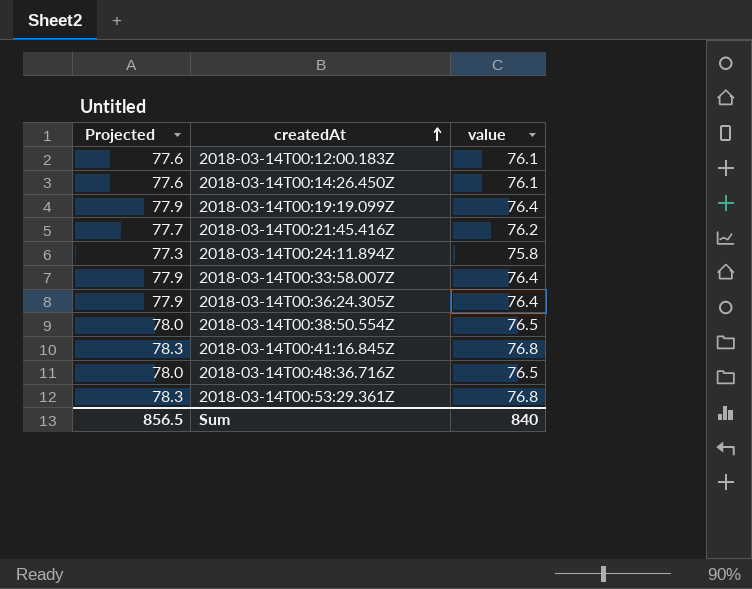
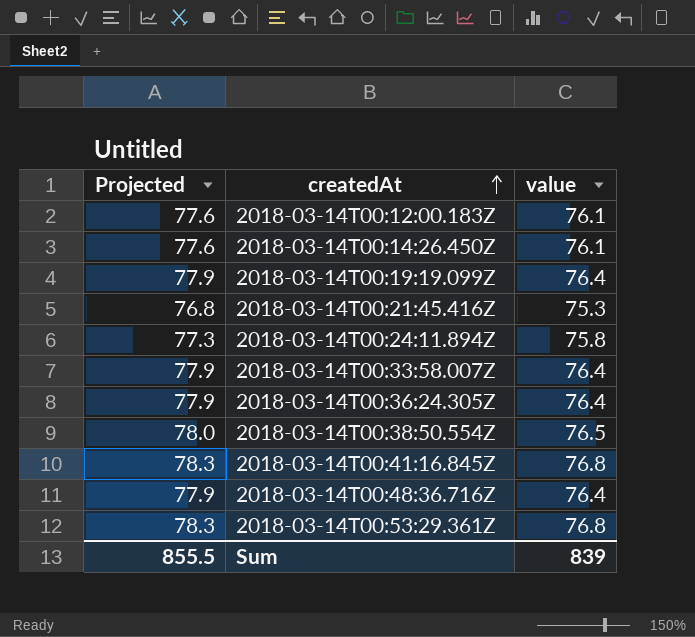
2018-03-14T00:21:45.416Z | Projected: 77.7 -> 76.8
2018-03-14T00:21:45.416Z | value: 76.2 -> 75.3
2018-03-14T00:48:36.716Z | Projected: 78.0 -> 77.9
2018-03-14T00:48:36.716Z | value: 76.5 -> 76.4
Sum | Projected: 856.5 -> 855.5
Sum | value: 840 -> 839

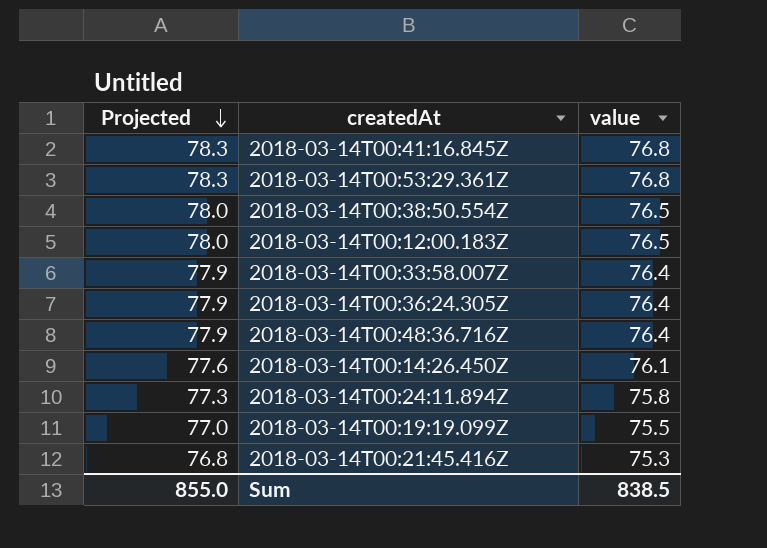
row order: createdAt ascending -> Projected descending
2018-03-14T00:12:00.183Z | Projected: 77.6 -> 78.0
2018-03-14T00:12:00.183Z | value: 76.1 -> 76.5
2018-03-14T00:19:19.099Z | Projected: 77.9 -> 77.0
2018-03-14T00:19:19.099Z | value: 76.4 -> 75.5
Sum | Projected: 855.5 -> 855.0
Sum | value: 839 -> 838.5

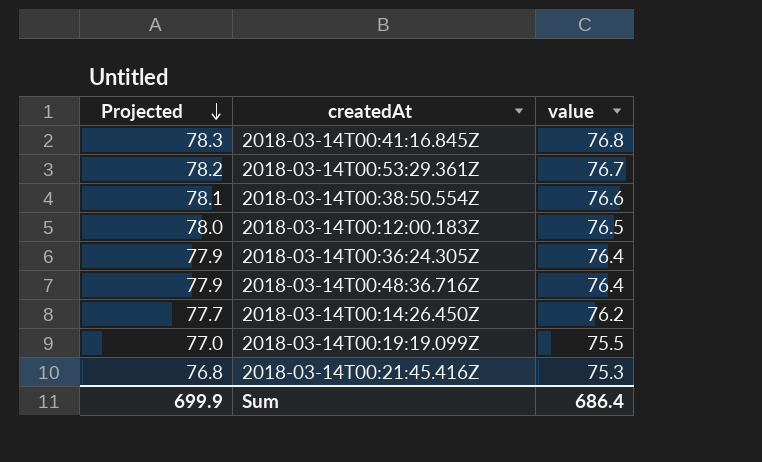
row 2018-03-14T00:33:58.007Z: 77.9 | 76.4 -> none
row 2018-03-14T00:24:11.894Z: 77.3 | 75.8 -> none
2018-03-14T00:53:29.361Z | Projected: 78.3 -> 78.2
2018-03-14T00:53:29.361Z | value: 76.8 -> 76.7
2018-03-14T00:38:50.554Z | Projected: 78.0 -> 78.1
2018-03-14T00:38:50.554Z | value: 76.5 -> 76.6
2018-03-14T00:14:26.450Z | Projected: 77.6 -> 77.7
2018-03-14T00:14:26.450Z | value: 76.1 -> 76.2
Sum | Projected: 855.0 -> 699.9
Sum | value: 838.5 -> 686.4

